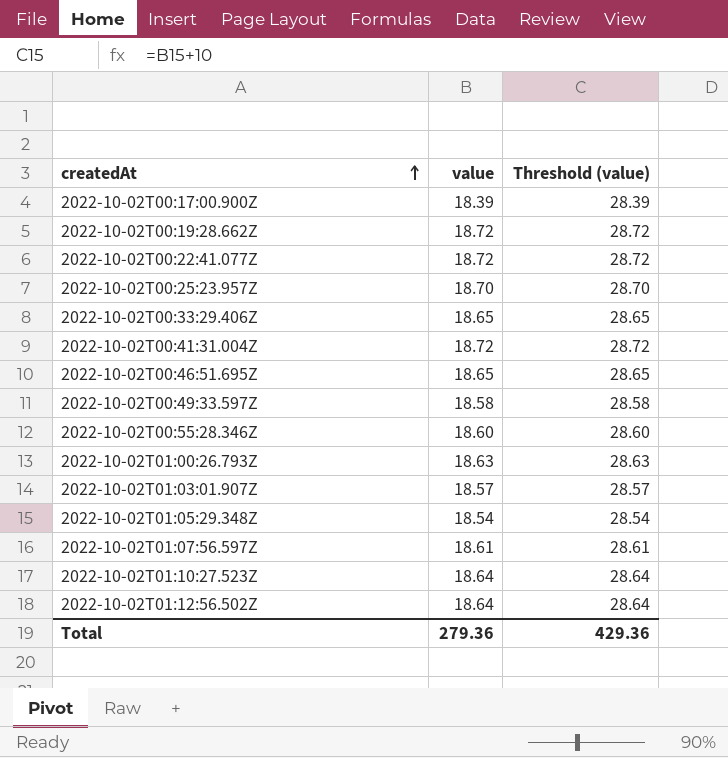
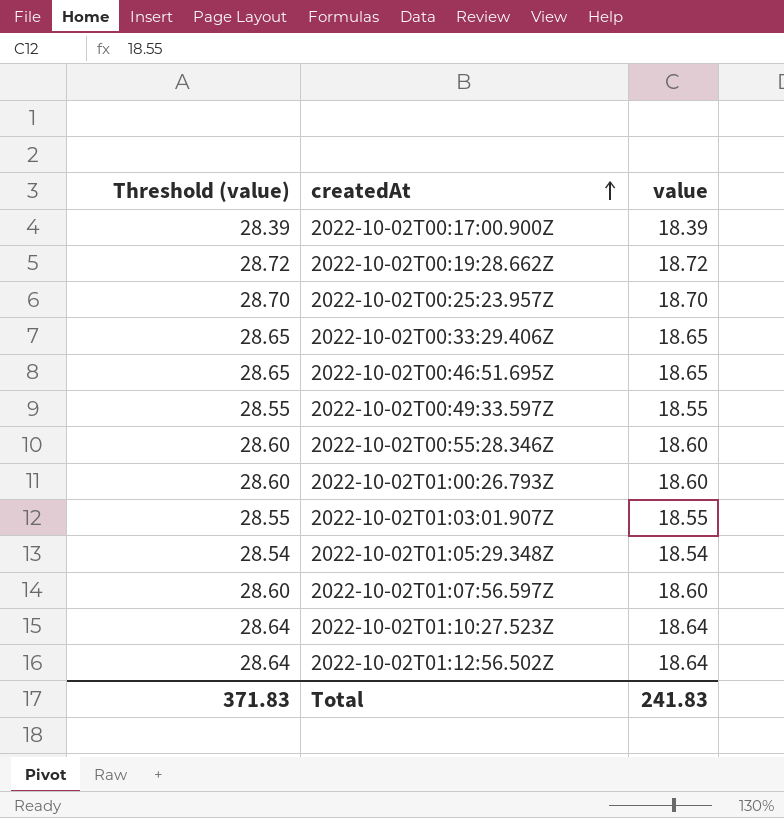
column Threshold (value) | position: 3 -> 1
row 2022-10-02T00:22:41.077Z: 18.72 | 28.72 -> none
row 2022-10-02T00:41:31.004Z: 18.72 | 28.72 -> none
2022-10-02T00:49:33.597Z | Threshold (value): 28.58 -> 28.55
2022-10-02T00:49:33.597Z | value: 18.58 -> 18.55
2022-10-02T01:00:26.793Z | Threshold (value): 28.63 -> 28.60
2022-10-02T01:00:26.793Z | value: 18.63 -> 18.60
2022-10-02T01:03:01.907Z | Threshold (value): 28.57 -> 28.55
2022-10-02T01:03:01.907Z | value: 18.57 -> 18.55
2022-10-02T01:07:56.597Z | Threshold (value): 28.61 -> 28.60
2022-10-02T01:07:56.597Z | value: 18.61 -> 18.60
Total | Threshold (value): 429.36 -> 371.83
Total | value: 279.36 -> 241.83

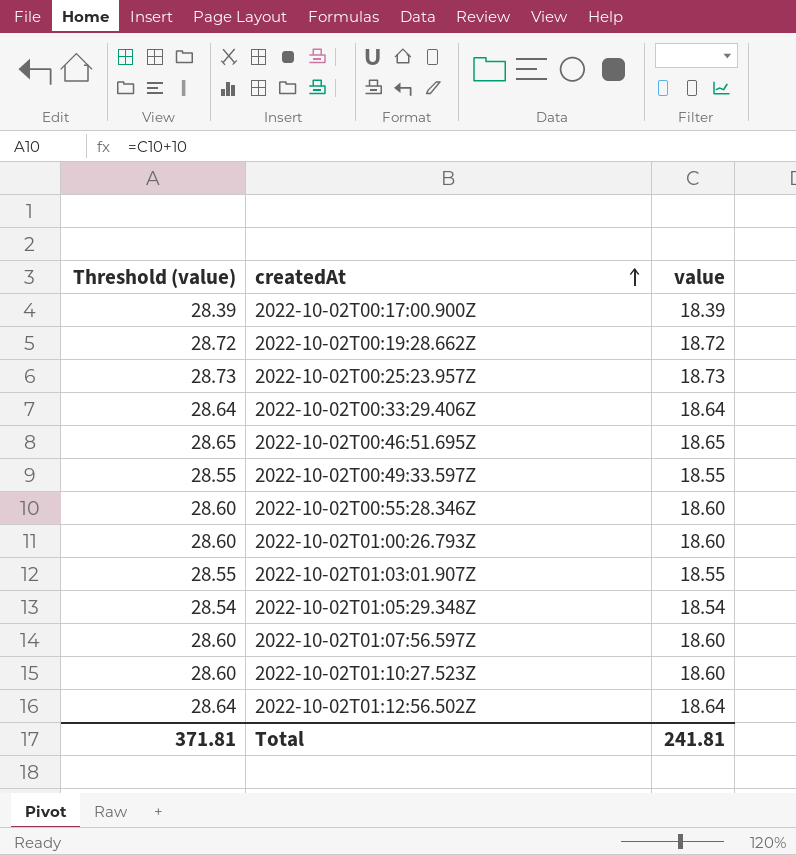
2022-10-02T00:25:23.957Z | Threshold (value): 28.70 -> 28.73
2022-10-02T00:25:23.957Z | value: 18.70 -> 18.73
2022-10-02T00:33:29.406Z | Threshold (value): 28.65 -> 28.64
2022-10-02T00:33:29.406Z | value: 18.65 -> 18.64
2022-10-02T01:10:27.523Z | Threshold (value): 28.64 -> 28.60
2022-10-02T01:10:27.523Z | value: 18.64 -> 18.60
Total | Threshold (value): 371.83 -> 371.81
Total | value: 241.83 -> 241.81

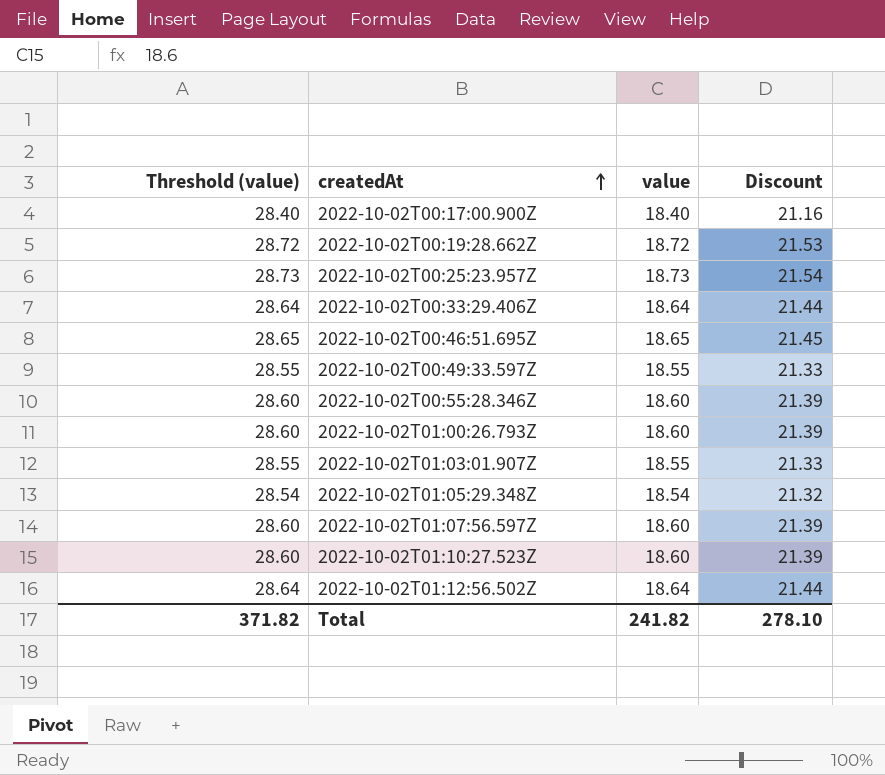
column Discount | formula: none -> [value] * 1.15
2022-10-02T00:17:00.900Z | Threshold (value): 28.39 -> 28.40
2022-10-02T00:17:00.900Z | value: 18.39 -> 18.40
Total | Threshold (value): 371.81 -> 371.82
Total | value: 241.81 -> 241.82

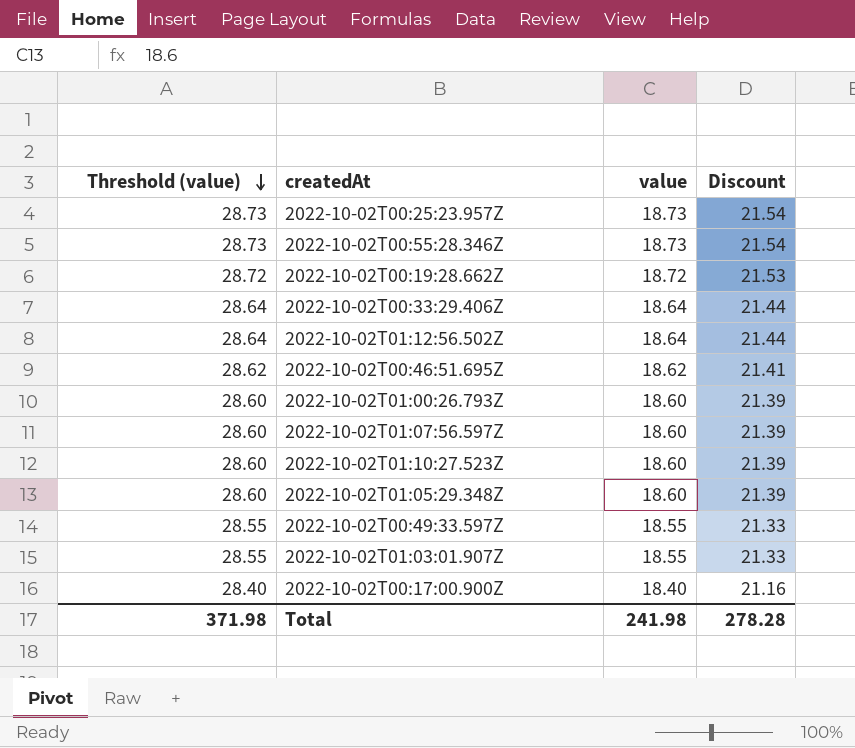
row order: createdAt ascending -> Threshold (value) descending
2022-10-02T00:55:28.346Z | Threshold (value): 28.60 -> 28.73
2022-10-02T00:55:28.346Z | value: 18.60 -> 18.73
2022-10-02T00:55:28.346Z | Discount: 21.39 -> 21.54
2022-10-02T00:46:51.695Z | Threshold (value): 28.65 -> 28.62
2022-10-02T00:46:51.695Z | value: 18.65 -> 18.62
2022-10-02T00:46:51.695Z | Discount: 21.45 -> 21.41
2022-10-02T01:05:29.348Z | Threshold (value): 28.54 -> 28.60
2022-10-02T01:05:29.348Z | value: 18.54 -> 18.60
2022-10-02T01:05:29.348Z | Discount: 21.32 -> 21.39
Total | Threshold (value): 371.82 -> 371.98
Total | value: 241.82 -> 241.98
Total | Discount: 278.10 -> 278.28

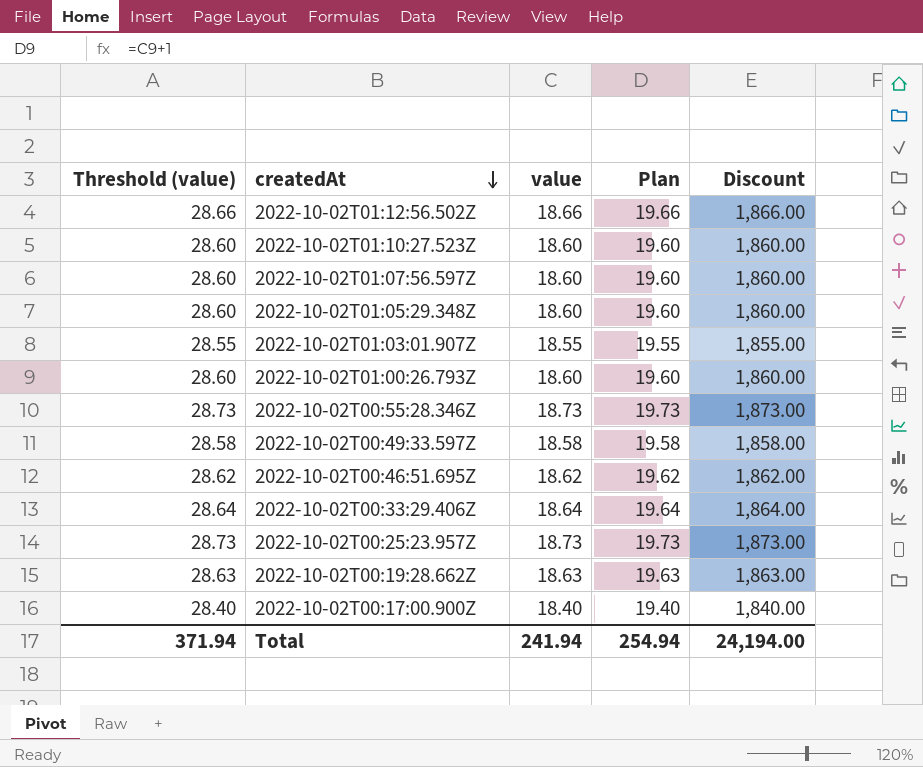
row order: Threshold (value) descending -> createdAt descending
column Plan | formula: none -> [value] + 1
column Discount | formula: [value] * 1.15 -> [value] * 100
2022-10-02T01:12:56.502Z | Threshold (value): 28.64 -> 28.66
2022-10-02T01:12:56.502Z | value: 18.64 -> 18.66
2022-10-02T00:49:33.597Z | Threshold (value): 28.55 -> 28.58
2022-10-02T00:49:33.597Z | value: 18.55 -> 18.58
2022-10-02T00:19:28.662Z | Threshold (value): 28.72 -> 28.63
2022-10-02T00:19:28.662Z | value: 18.72 -> 18.63
Total | Threshold (value): 371.98 -> 371.94
Total | value: 241.98 -> 241.94
Total | Discount: 278.28 -> 24,194.00

